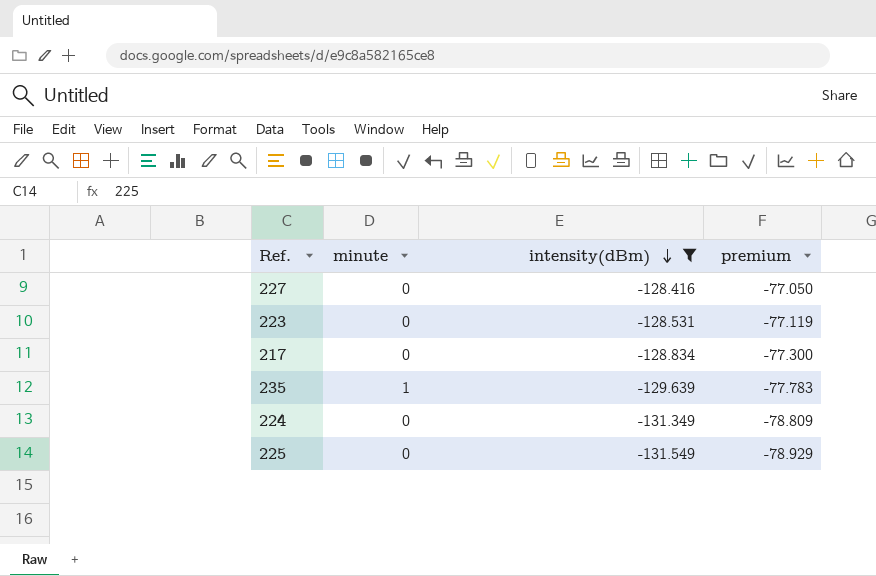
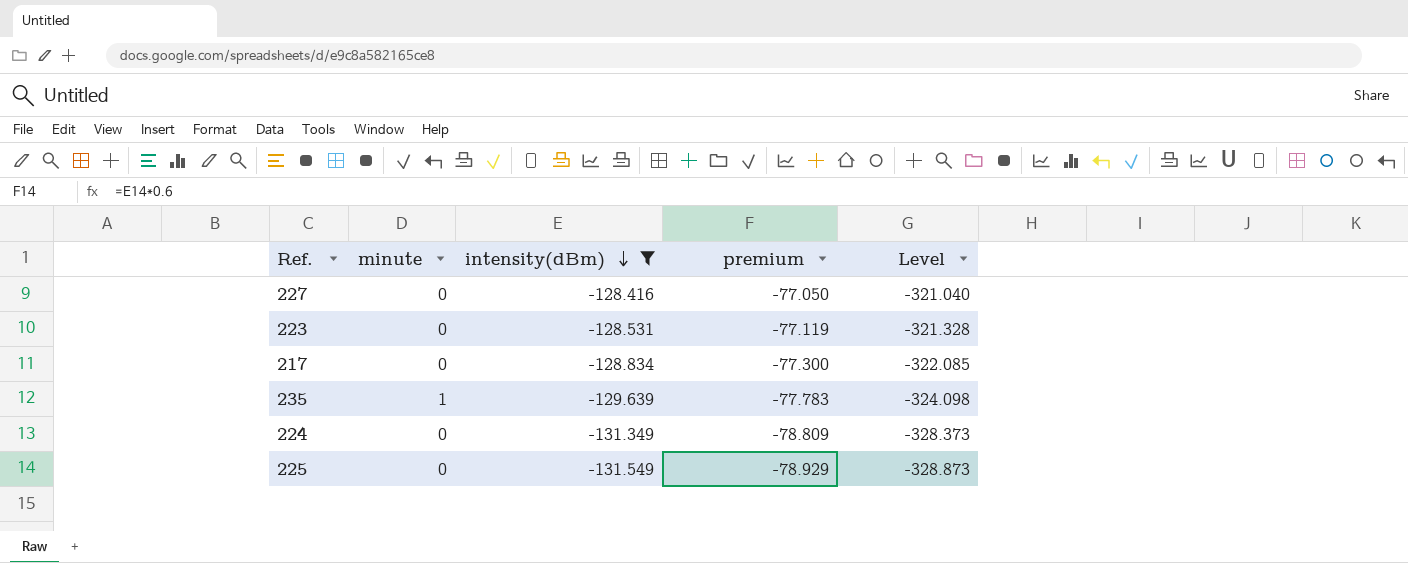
column Level | formula: none -> [intensity(dBm)] * 2.5

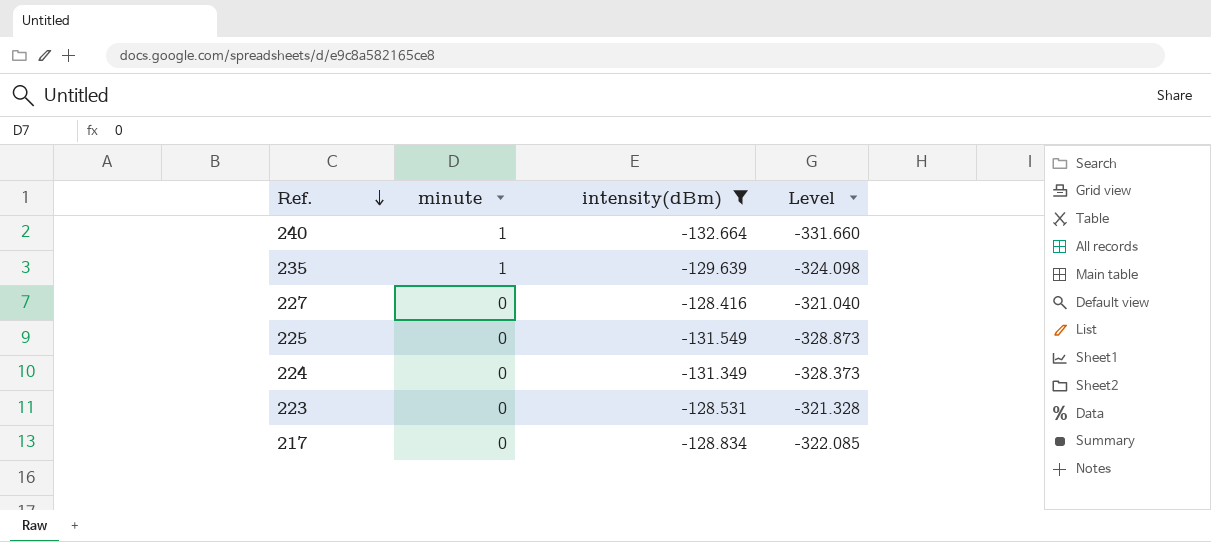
row order: intensity(dBm) descending -> Ref. descending
column premium | formula: [intensity(dBm)] * 0.6 -> none
row 240: none -> 1 | -132.664 | -331.660

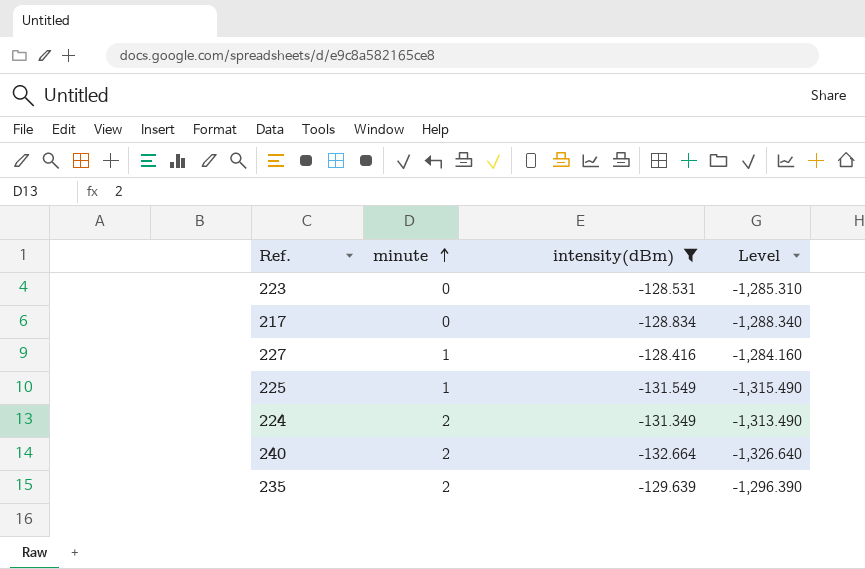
row order: Ref. descending -> minute ascending
column Level | formula: [intensity(dBm)] * 2.5 -> [intensity(dBm)] * 10
227 | minute: 0 -> 1
225 | minute: 0 -> 1
224 | minute: 0 -> 2
240 | minute: 1 -> 2
235 | minute: 1 -> 2

